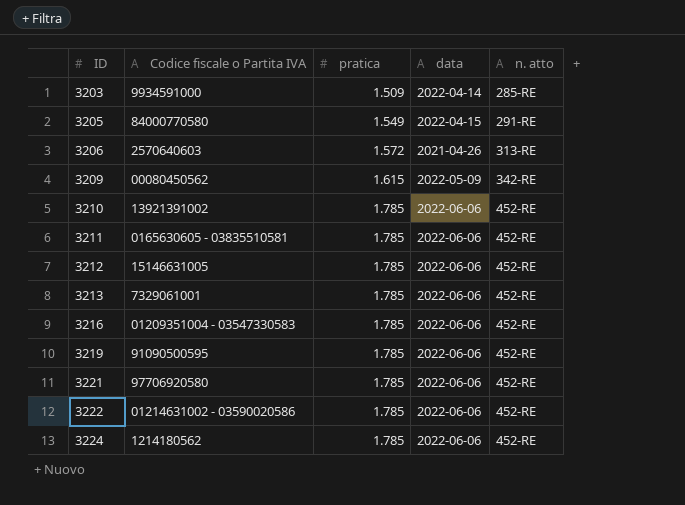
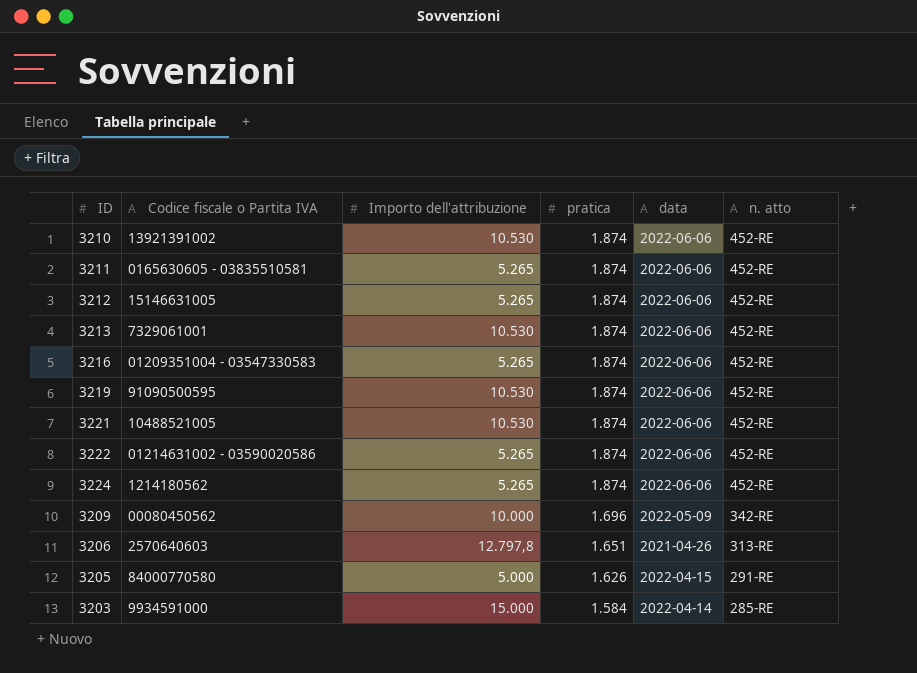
row order: ID ascending -> pratica descending
column Importo dell'attribuzione | position: none -> 3
3210 | pratica: 1.785 -> 1.874
3211 | pratica: 1.785 -> 1.874
3212 | pratica: 1.785 -> 1.874
3213 | pratica: 1.785 -> 1.874
3216 | pratica: 1.785 -> 1.874
3219 | pratica: 1.785 -> 1.874
3221 | Codice fiscale o Partita IVA: 97706920580 -> 10488521005
3221 | pratica: 1.785 -> 1.874
3222 | pratica: 1.785 -> 1.874
3224 | pratica: 1.785 -> 1.874
3209 | pratica: 1.615 -> 1.696
3206 | pratica: 1.572 -> 1.651
3205 | pratica: 1.549 -> 1.626
3203 | pratica: 1.509 -> 1.584

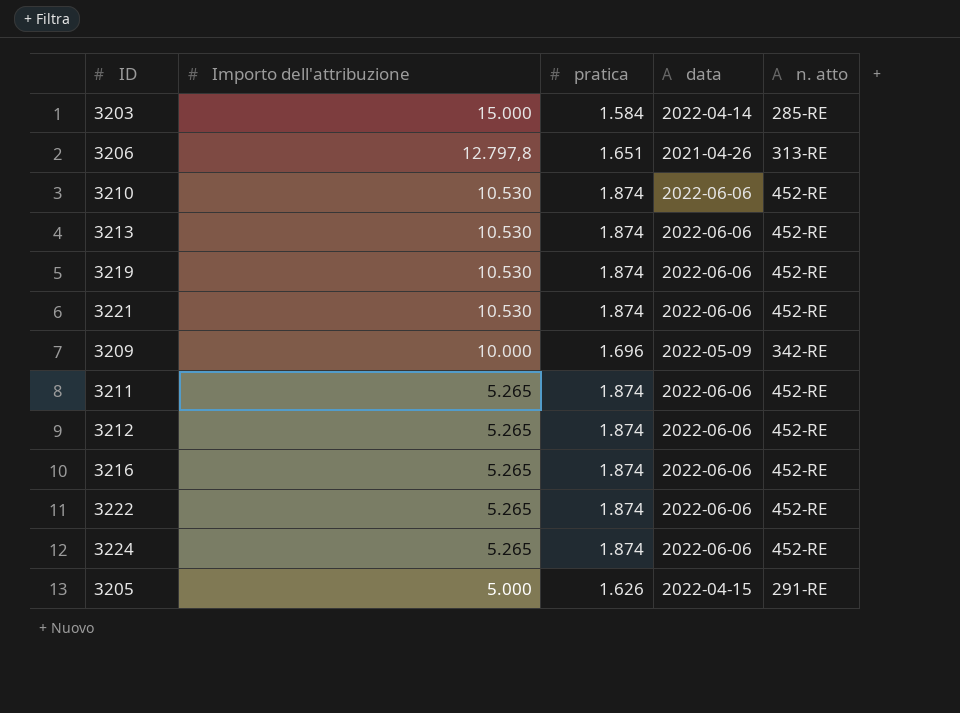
row order: pratica descending -> Importo dell'attribuzione descending
column Codice fiscale o Partita IVA | position: 2 -> none

